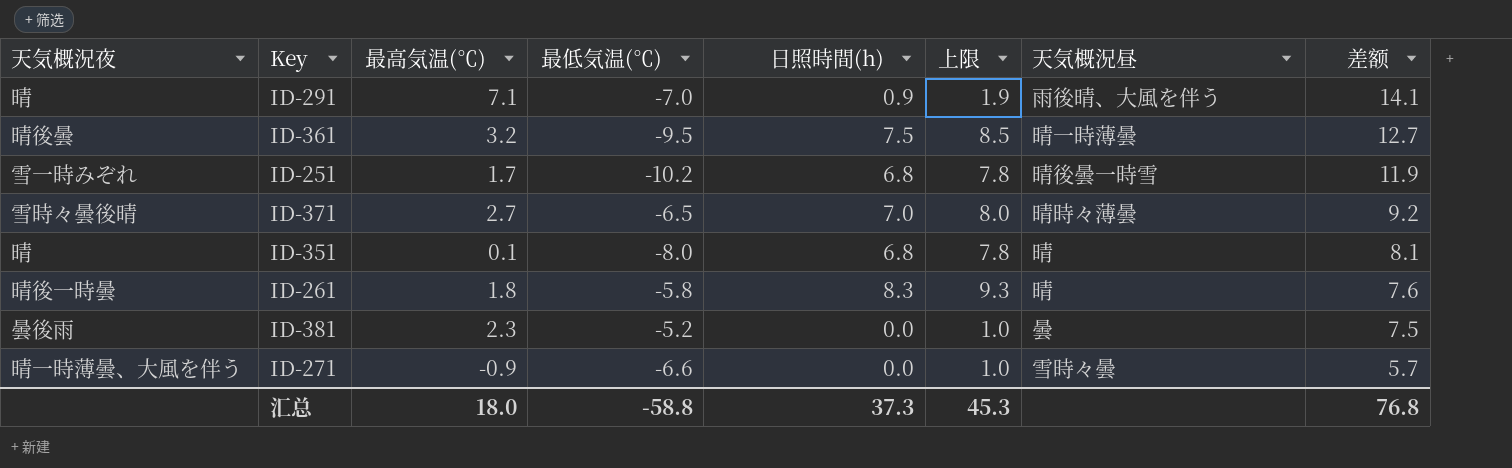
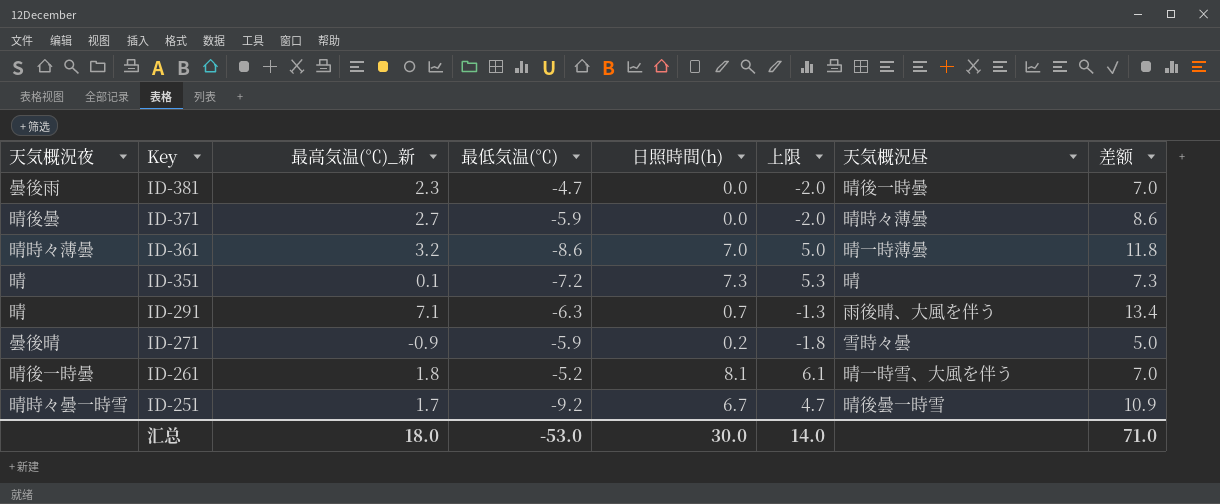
row order: 差额 descending -> Key descending
column name: 最高気温(℃) -> 最高気温(℃)_新
column 上限 | formula: [日照時間(h)] + 1 -> [日照時間(h)] - 2
ID-381 | 最低気温(℃): -5.2 -> -4.7
ID-381 | 天気概況昼: 曇 -> 晴後一時曇
ID-381 | 差额: 7.5 -> 7.0
ID-371 | 天気概況夜: 雪時々曇後晴 -> 晴後曇
ID-371 | 最低気温(℃): -6.5 -> -5.9
ID-371 | 日照時間(h): 7.0 -> 0.0
ID-371 | 差额: 9.2 -> 8.6
ID-361 | 天気概況夜: 晴後曇 -> 晴時々薄曇
ID-361 | 最低気温(℃): -9.5 -> -8.6
ID-361 | 日照時間(h): 7.5 -> 7.0
ID-361 | 差额: 12.7 -> 11.8
ID-351 | 最低気温(℃): -8.0 -> -7.2
ID-351 | 日照時間(h): 6.8 -> 7.3
ID-351 | 差额: 8.1 -> 7.3
ID-291 | 最低気温(℃): -7.0 -> -6.3
ID-291 | 日照時間(h): 0.9 -> 0.7
ID-291 | 差额: 14.1 -> 13.4
ID-271 | 天気概況夜: 晴一時薄曇、大風を伴う -> 曇後晴
ID-271 | 最低気温(℃): -6.6 -> -5.9
ID-271 | 日照時間(h): 0.0 -> 0.2
ID-271 | 差额: 5.7 -> 5.0
ID-261 | 最低気温(℃): -5.8 -> -5.2
ID-261 | 日照時間(h): 8.3 -> 8.1
ID-261 | 天気概況昼: 晴 -> 晴一時雪、大風を伴う
ID-261 | 差额: 7.6 -> 7.0
ID-251 | 天気概況夜: 雪一時みぞれ -> 晴時々曇一時雪
ID-251 | 最低気温(℃): -10.2 -> -9.2
ID-251 | 日照時間(h): 6.8 -> 6.7
ID-251 | 差额: 11.9 -> 10.9
汇总 | 最低気温(℃): -58.8 -> -53.0
汇总 | 日照時間(h): 37.3 -> 30.0
汇总 | 上限: 45.3 -> 14.0
汇总 | 差额: 76.8 -> 71.0

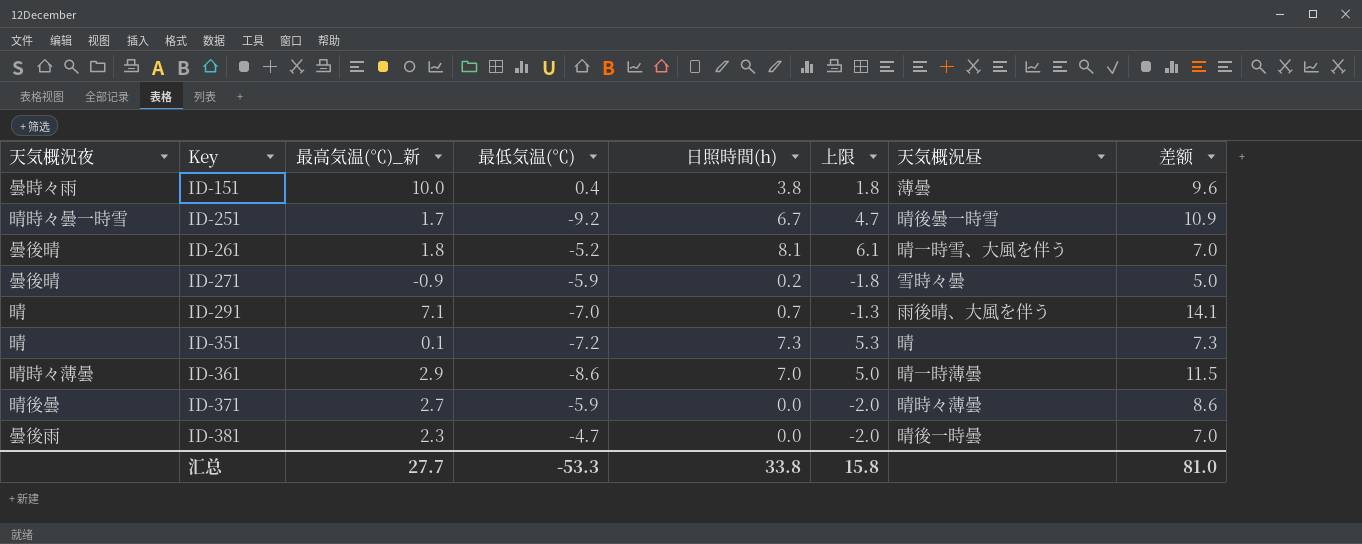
row order: Key descending -> Key ascending
row ID-151: none -> 曇時々雨 | 10.0 | 0.4 | 3.8 | 1.8 | 薄曇 | 9.6
ID-261 | 天気概況夜: 晴後一時曇 -> 曇後晴
ID-291 | 最低気温(℃): -6.3 -> -7.0
ID-291 | 差额: 13.4 -> 14.1
ID-361 | 最高気温(℃)_新: 3.2 -> 2.9
ID-361 | 差额: 11.8 -> 11.5
汇总 | 最高気温(℃)_新: 18.0 -> 27.7
汇总 | 最低気温(℃): -53.0 -> -53.3
汇总 | 日照時間(h): 30.0 -> 33.8
汇总 | 上限: 14.0 -> 15.8
汇总 | 差额: 71.0 -> 81.0

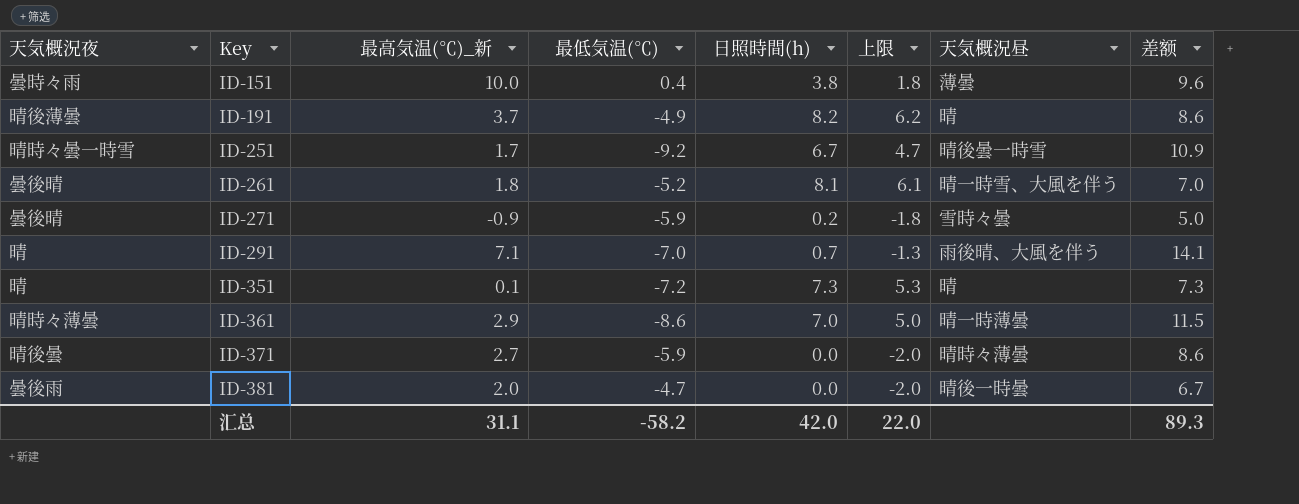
row ID-191: none -> 晴後薄曇 | 3.7 | -4.9 | 8.2 | 6.2 | 晴 | 8.6
ID-381 | 最高気温(℃)_新: 2.3 -> 2.0
ID-381 | 差额: 7.0 -> 6.7
汇总 | 最高気温(℃)_新: 27.7 -> 31.1
汇总 | 最低気温(℃): -53.3 -> -58.2
汇总 | 日照時間(h): 33.8 -> 42.0
汇总 | 上限: 15.8 -> 22.0
汇总 | 差额: 81.0 -> 89.3

